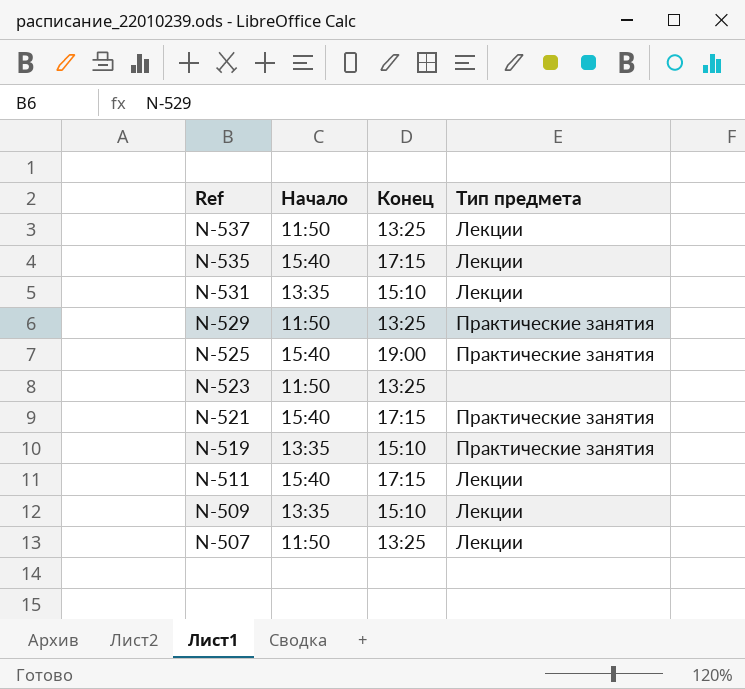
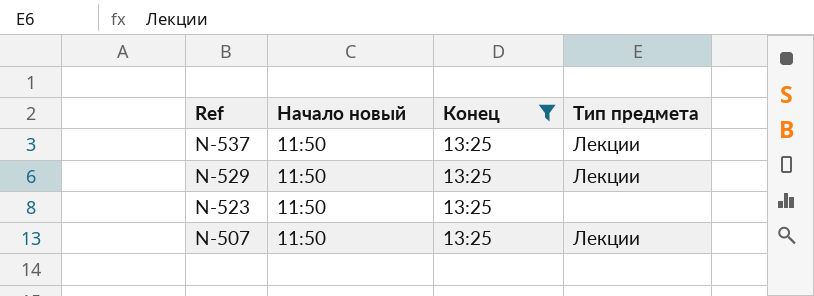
filter: none -> Конец = 13:25
column name: Начало -> Начало новый
N-529 | Тип предмета: Практические занятия -> Лекции

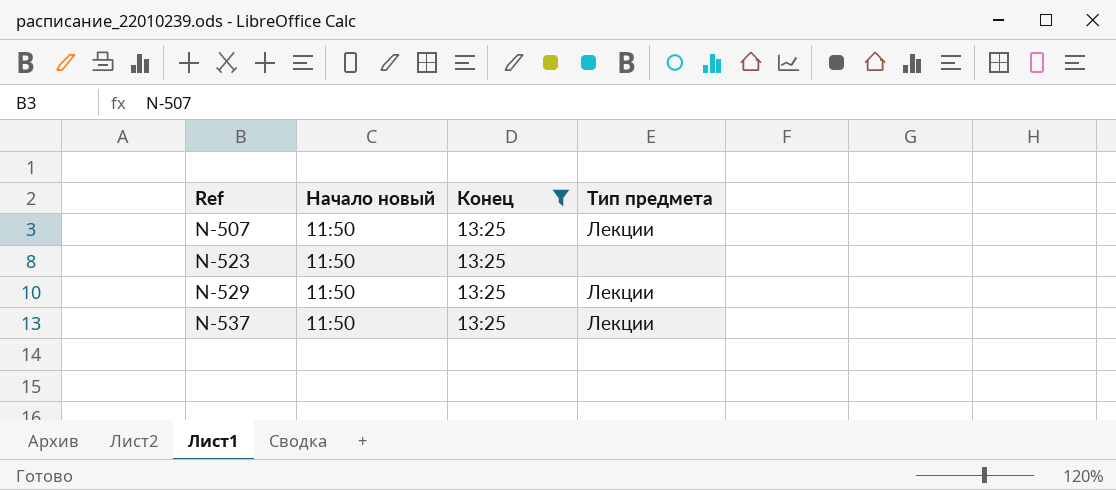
row order: Ref descending -> Ref ascending

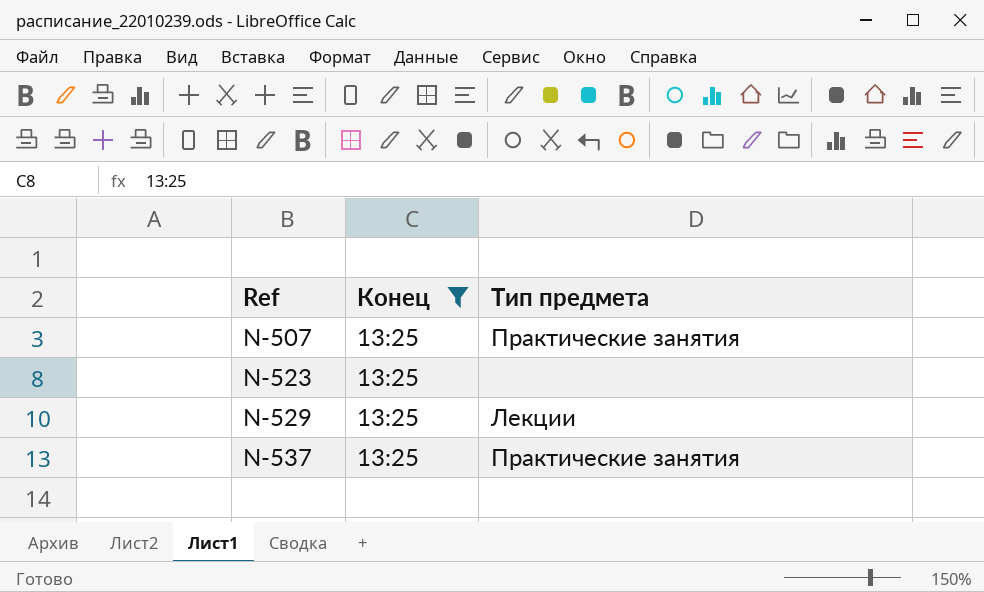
column Начало новый | position: 2 -> none
N-507 | Тип предмета: Лекции -> Практические занятия
N-537 | Тип предмета: Лекции -> Практические занятия

